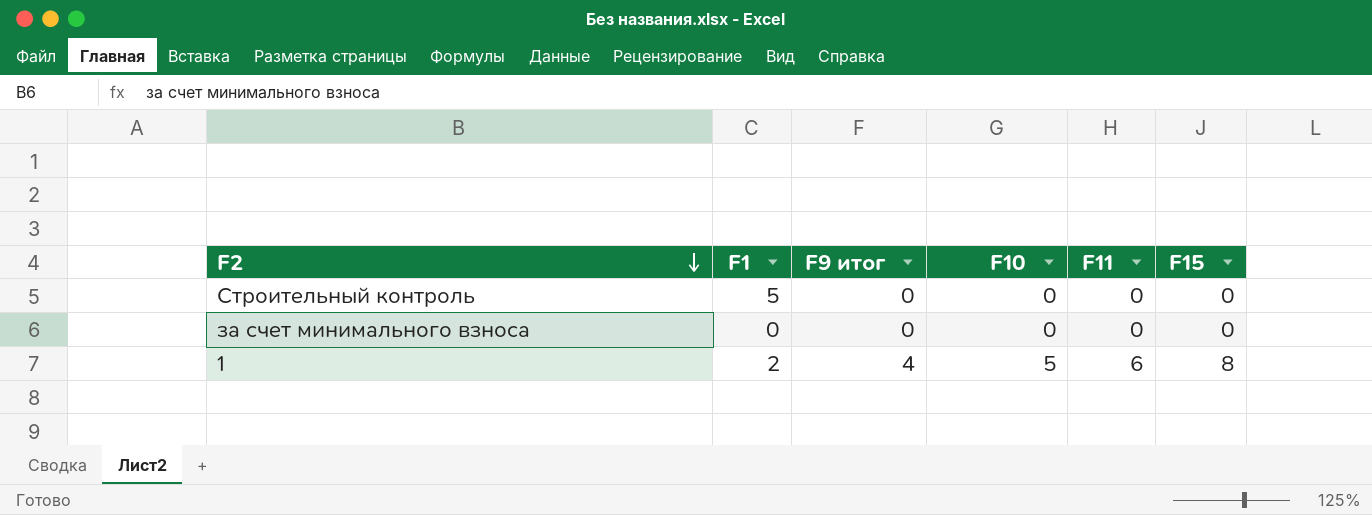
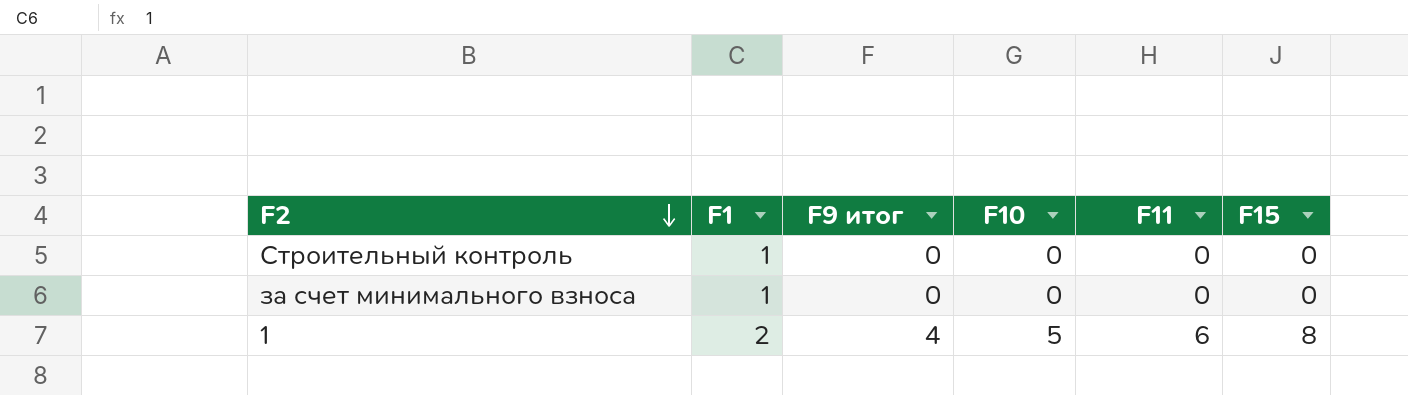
Строительный контроль | F1: 5 -> 1
за счет минимального взноса | F1: 0 -> 1

